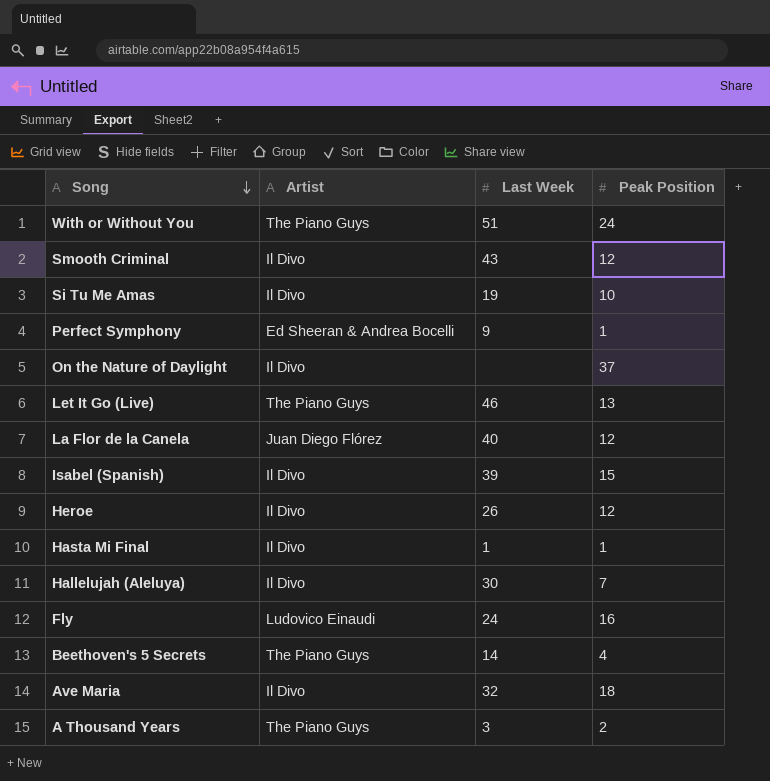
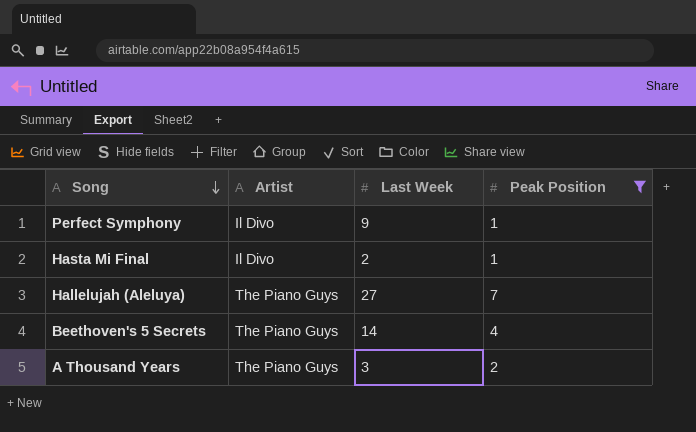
filter: none -> Peak Position <= 7
Perfect Symphony | Artist: Ed Sheeran & Andrea Bocelli -> Il Divo
Hasta Mi Final | Last Week: 1 -> 2
Hallelujah (Aleluya) | Artist: Il Divo -> The Piano Guys
Hallelujah (Aleluya) | Last Week: 30 -> 27

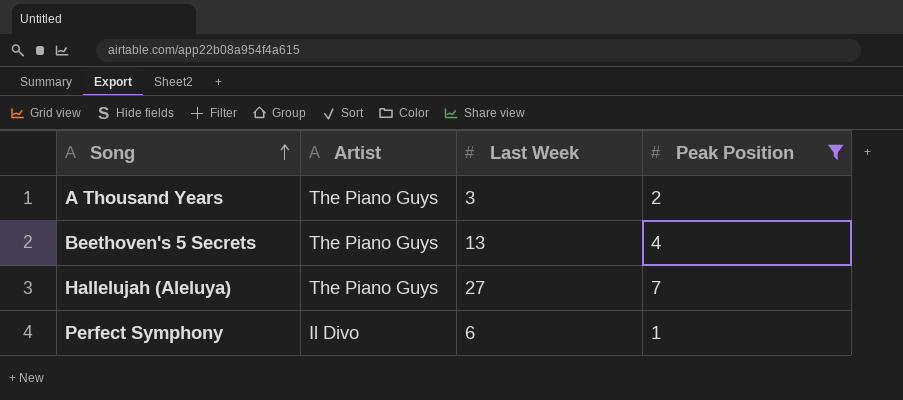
row order: Song descending -> Song ascending
row Hasta Mi Final: Il Divo | 2 | 1 -> none
Beethoven's 5 Secrets | Last Week: 14 -> 13
Perfect Symphony | Last Week: 9 -> 6

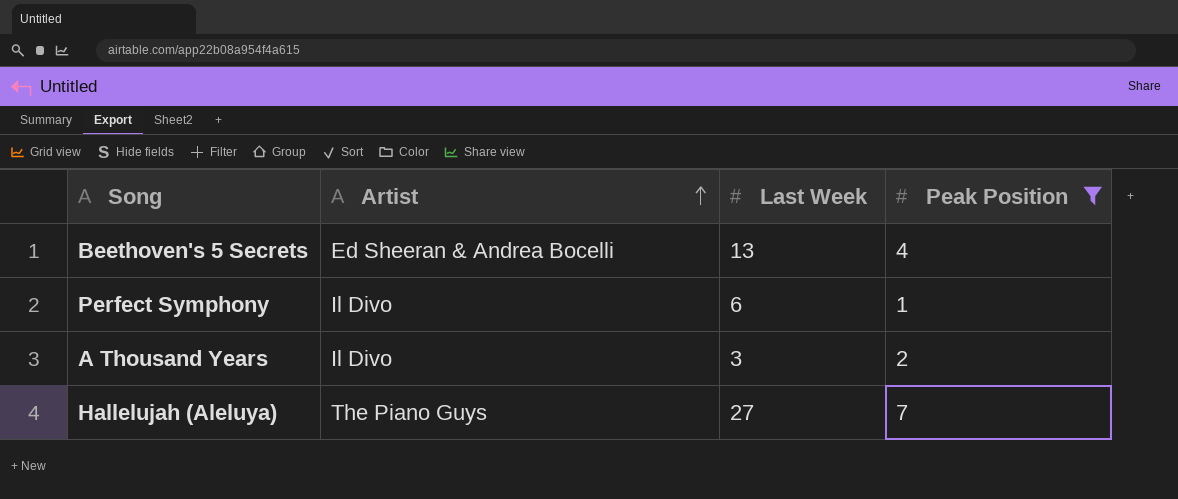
row order: Song ascending -> Artist ascending
Beethoven's 5 Secrets | Artist: The Piano Guys -> Ed Sheeran & Andrea Bocelli
A Thousand Years | Artist: The Piano Guys -> Il Divo

